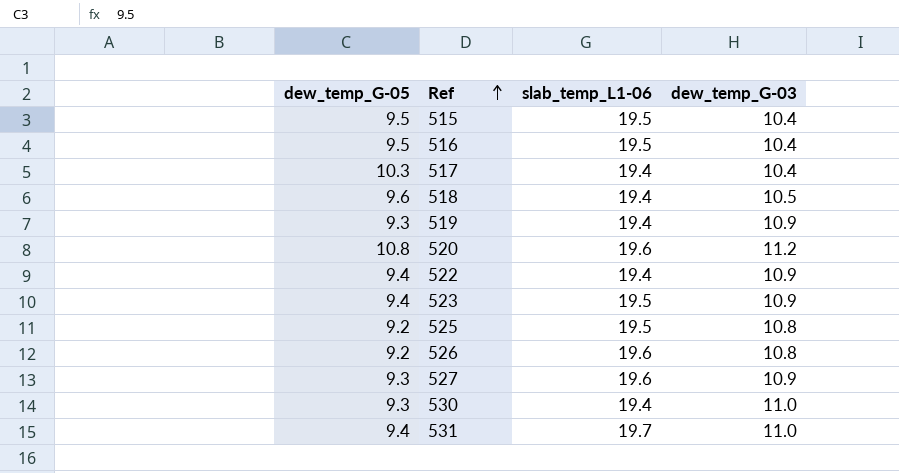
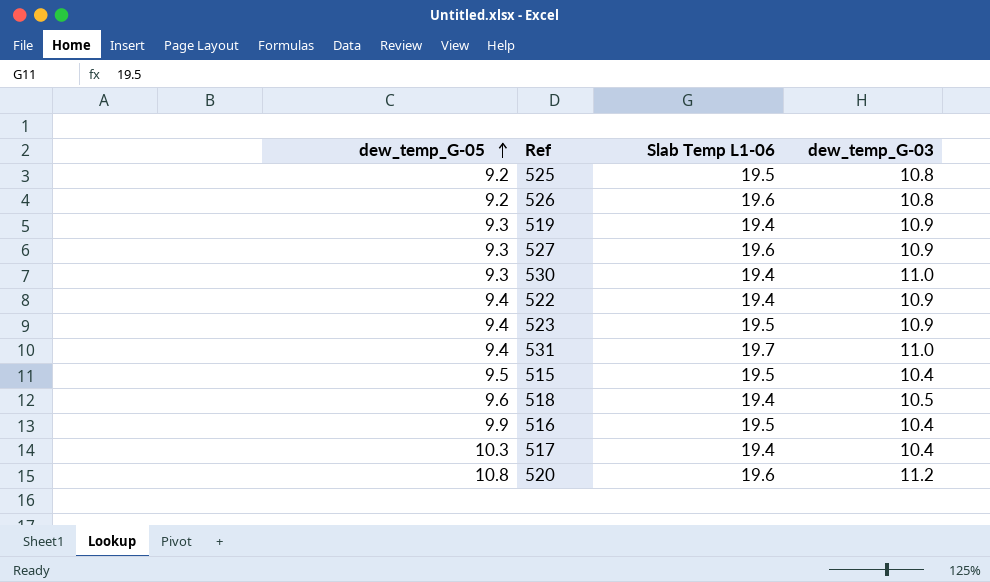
row order: Ref ascending -> dew_temp_G-05 ascending
column name: slab_temp_L1-06 -> Slab Temp L1-06
516 | dew_temp_G-05: 9.5 -> 9.9

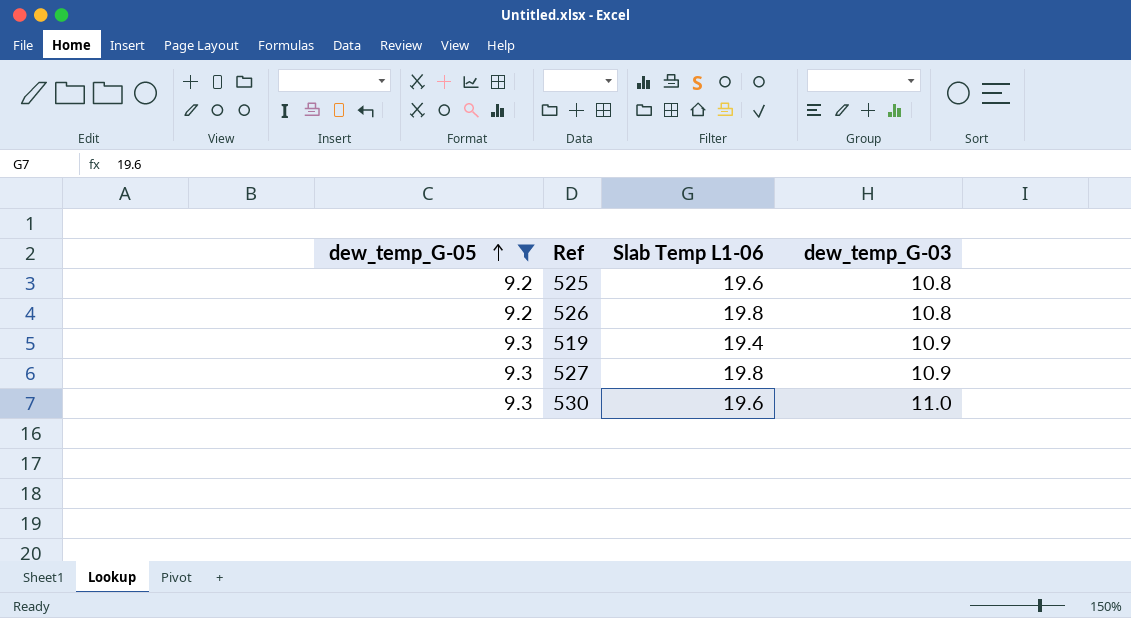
filter: none -> dew_temp_G-05 <= 9.3
525 | Slab Temp L1-06: 19.5 -> 19.6
526 | Slab Temp L1-06: 19.6 -> 19.8
527 | Slab Temp L1-06: 19.6 -> 19.8
530 | Slab Temp L1-06: 19.4 -> 19.6

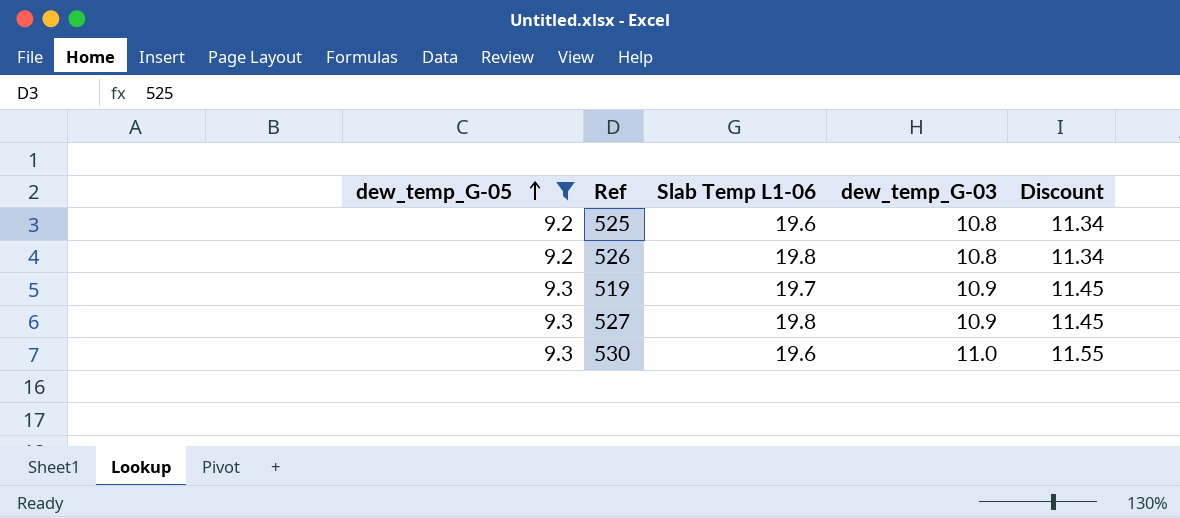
column Discount | formula: none -> [dew_temp_G-03] * 1.05
519 | Slab Temp L1-06: 19.4 -> 19.7

